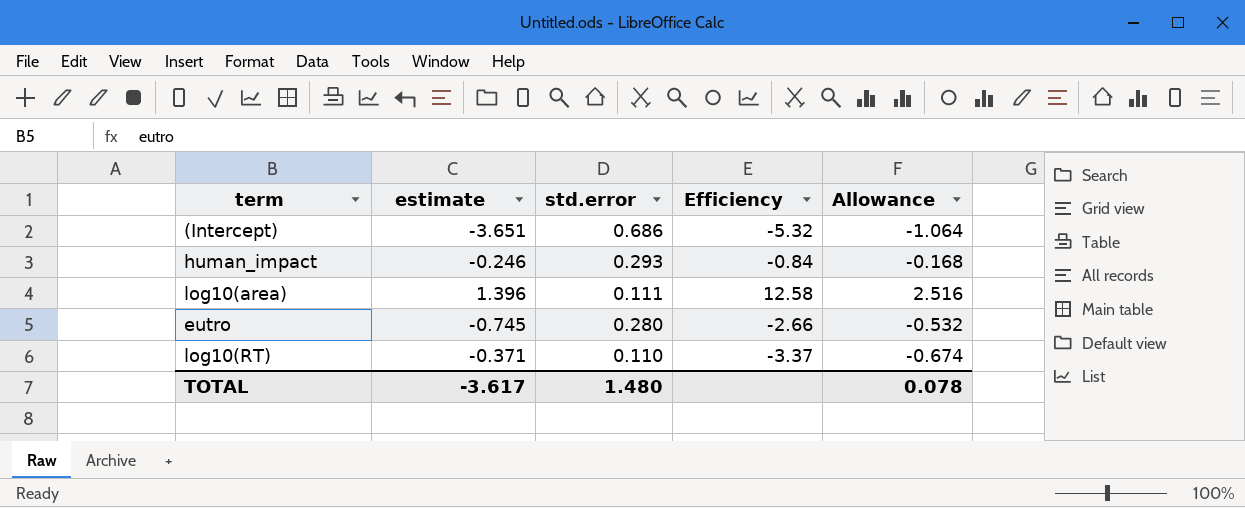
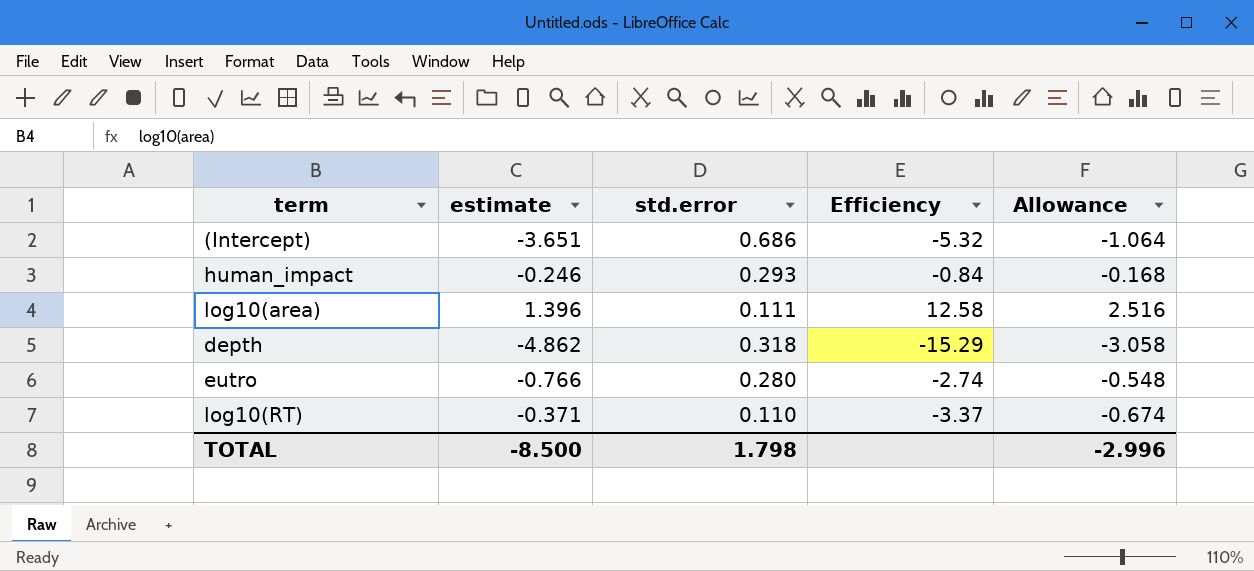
row depth: none -> -4.862 | 0.318 | -15.29 | -3.058
eutro | estimate: -0.745 -> -0.766
eutro | Efficiency: -2.66 -> -2.74
eutro | Allowance: -0.532 -> -0.548
TOTAL | estimate: -3.617 -> -8.500
TOTAL | std.error: 1.480 -> 1.798
TOTAL | Allowance: 0.078 -> -2.996

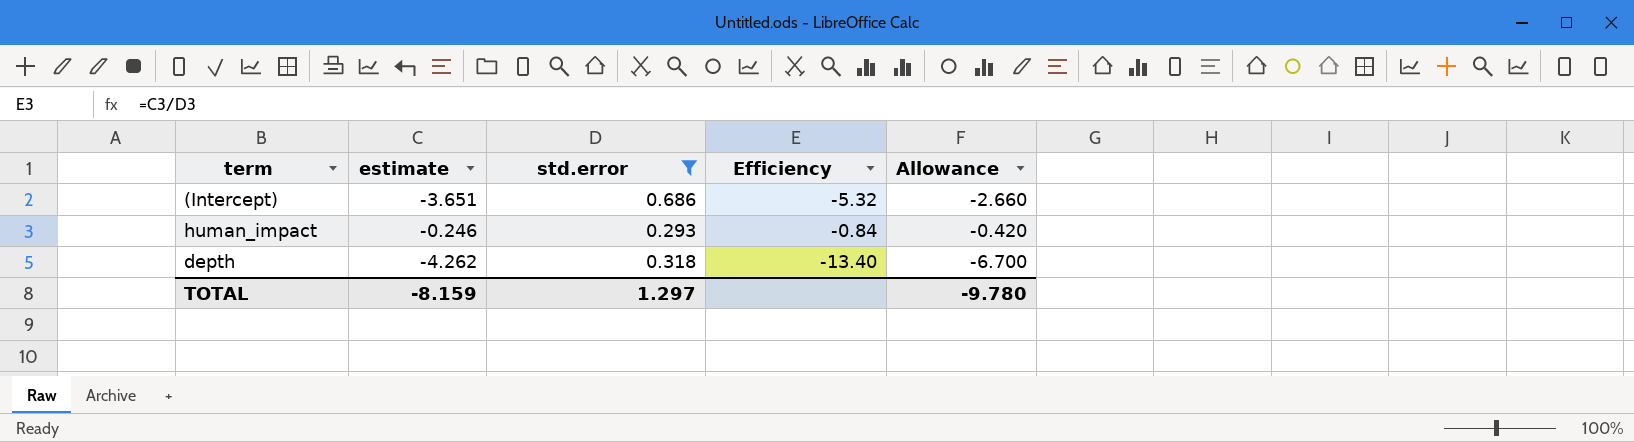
filter: none -> std.error >= 0.293
column Allowance | formula: [Efficiency] * 0.2 -> [Efficiency] * 0.5
depth | estimate: -4.862 -> -4.262
depth | Efficiency: -15.29 -> -13.40
TOTAL | estimate: -8.500 -> -8.159
TOTAL | std.error: 1.798 -> 1.297
TOTAL | Allowance: -2.996 -> -9.780

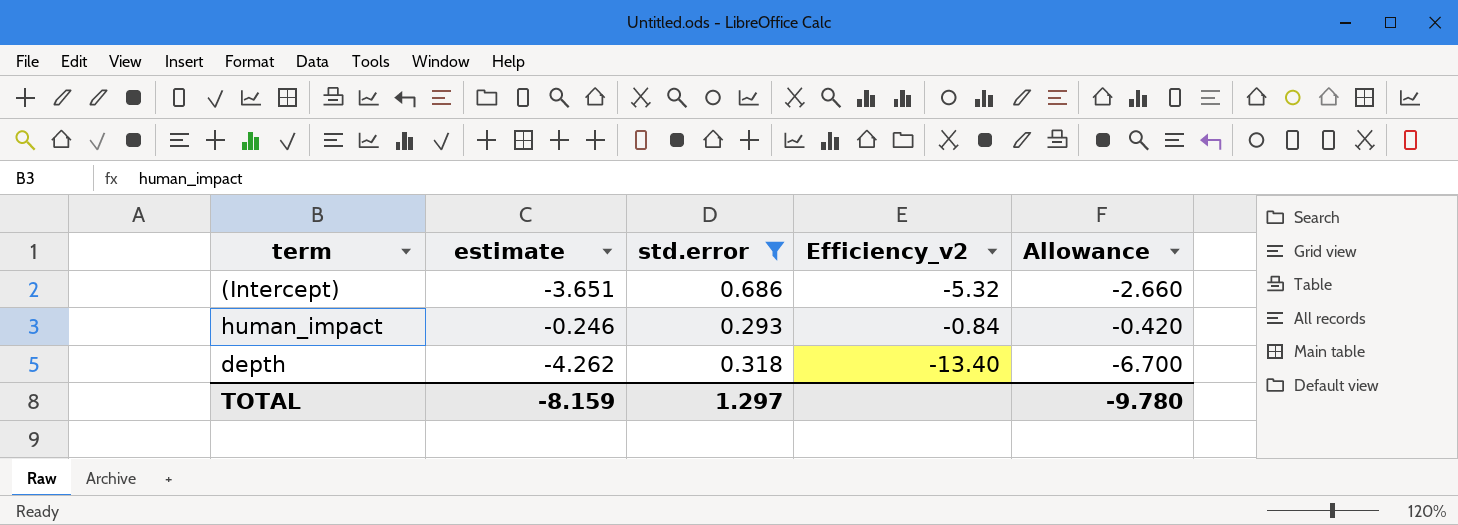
column name: Efficiency -> Efficiency_v2

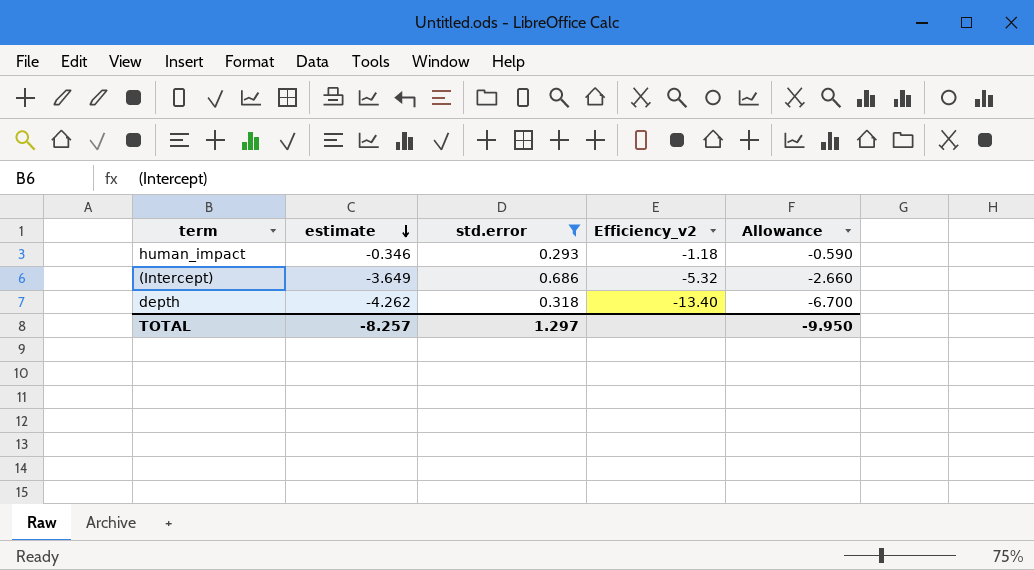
row order: none -> estimate descending
human_impact | estimate: -0.246 -> -0.346
human_impact | Efficiency_v2: -0.84 -> -1.18
human_impact | Allowance: -0.420 -> -0.590
(Intercept) | estimate: -3.651 -> -3.649
TOTAL | estimate: -8.159 -> -8.257
TOTAL | Allowance: -9.780 -> -9.950

